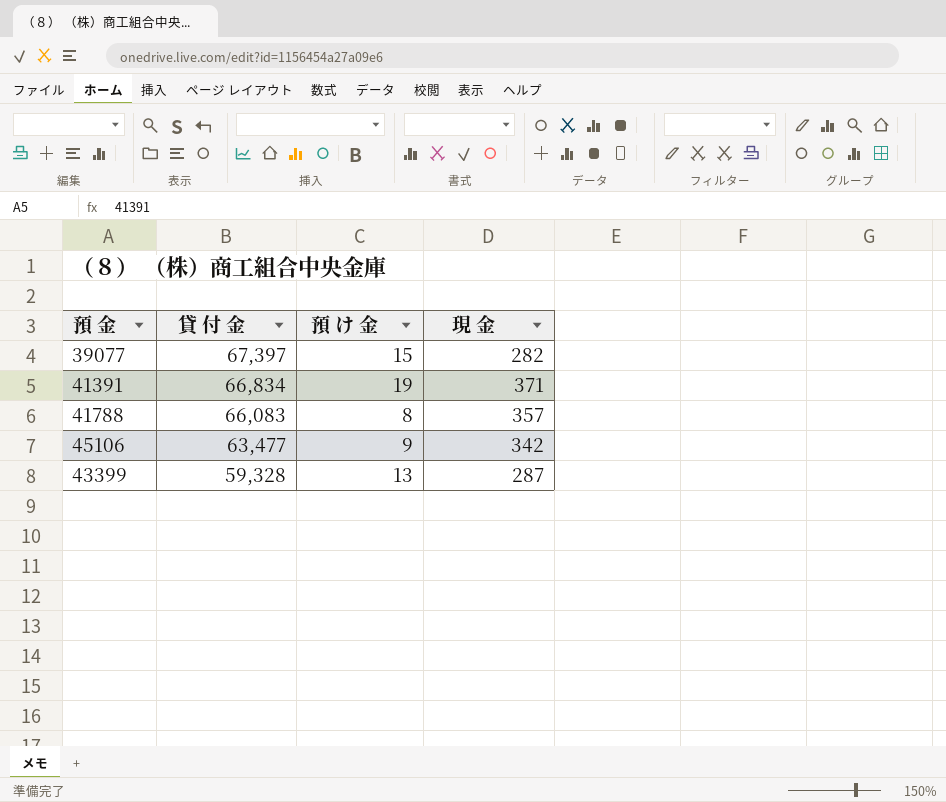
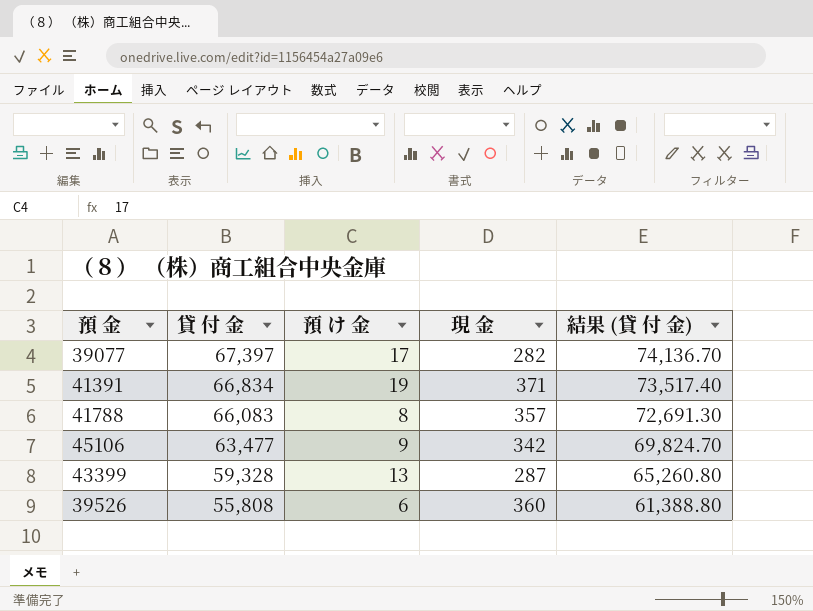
column 結果 (貸 付 金) | formula: none -> [貸 付 金] * 1.1
39077 | 預 け 金: 15 -> 17
row 39526: none -> 55,808 | 6 | 360 | 61,388.80

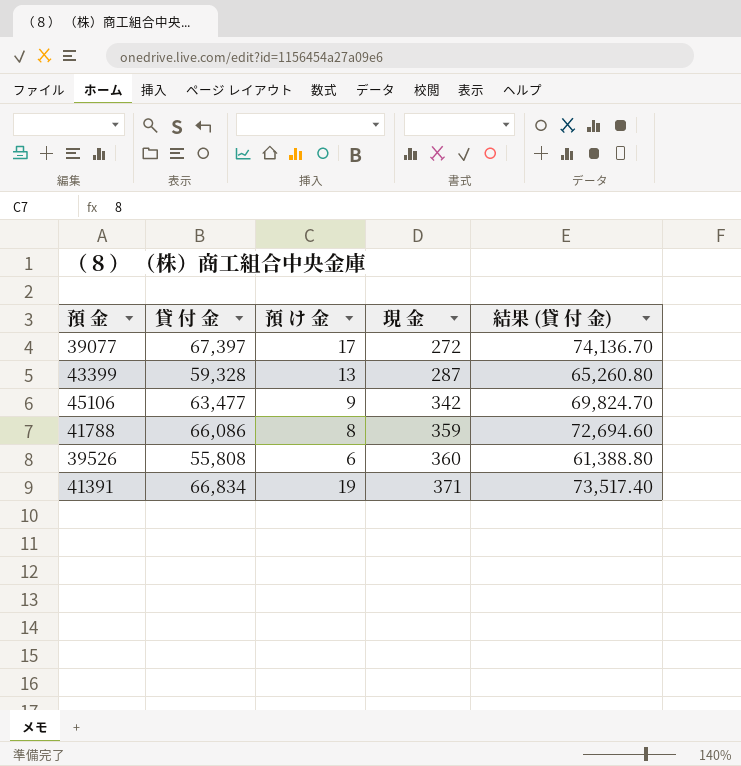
row order: 貸 付 金 descending -> 現 金 ascending
39077 | 現 金: 282 -> 272
41788 | 貸 付 金: 66,083 -> 66,086
41788 | 現 金: 357 -> 359
41788 | 結果 (貸 付 金): 72,691.30 -> 72,694.60

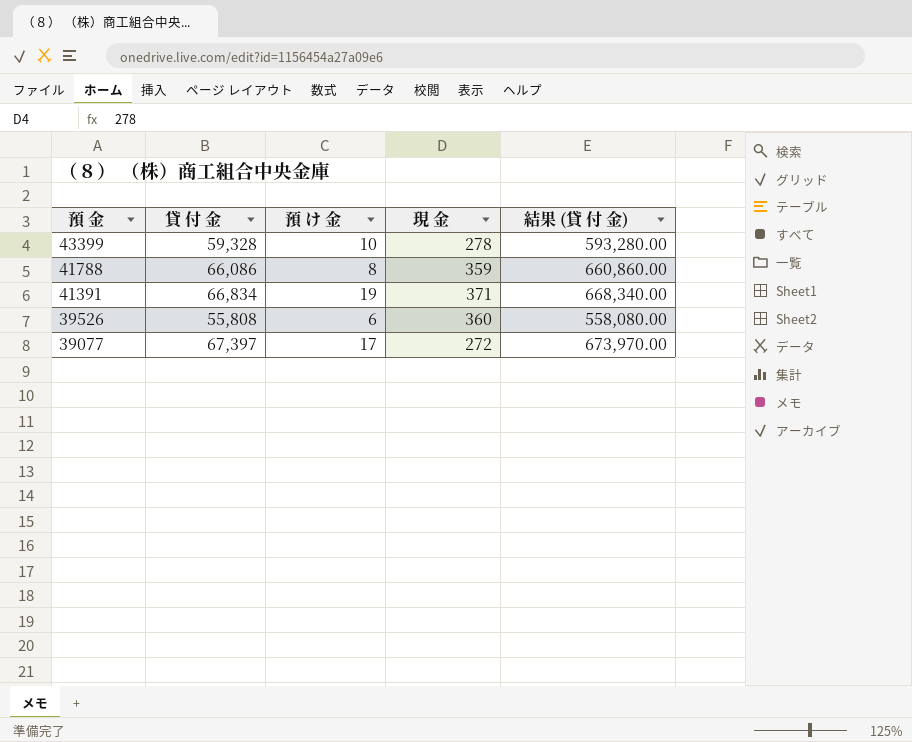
row order: 現 金 ascending -> 預 金 descending
column 結果 (貸 付 金) | formula: [貸 付 金] * 1.1 -> [貸 付 金] * 10
row 45106: 63,477 | 9 | 342 | 69,824.70 -> none
43399 | 預 け 金: 13 -> 10
43399 | 現 金: 287 -> 278

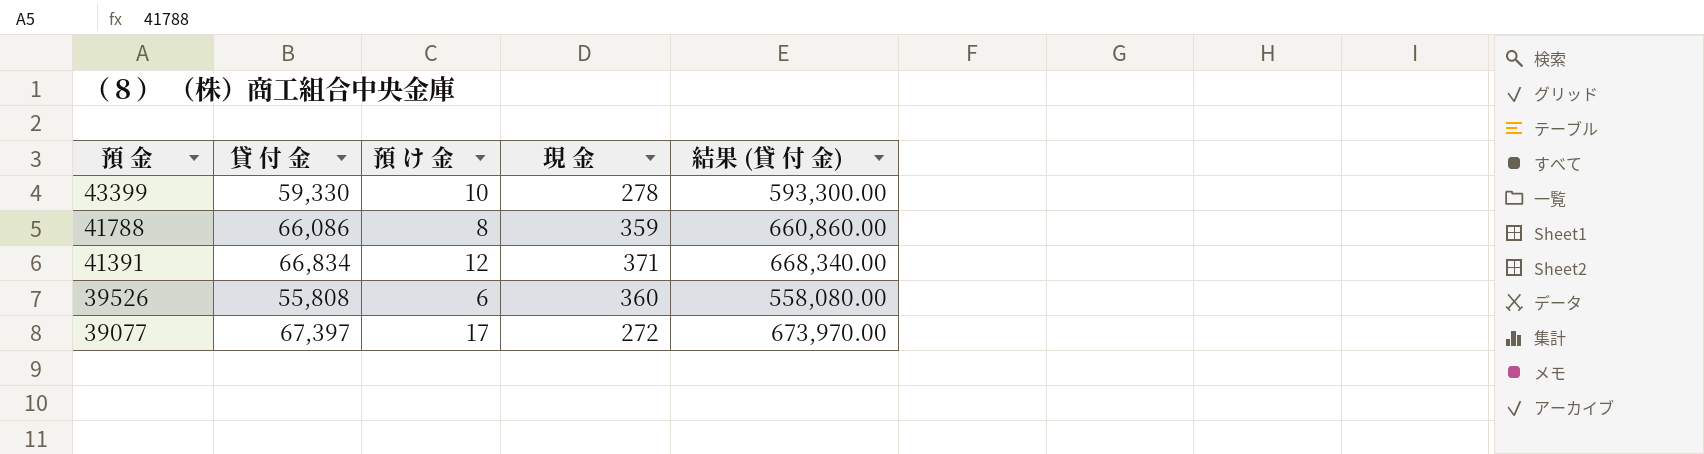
43399 | 貸 付 金: 59,328 -> 59,330
43399 | 結果 (貸 付 金): 593,280.00 -> 593,300.00
41391 | 預 け 金: 19 -> 12

